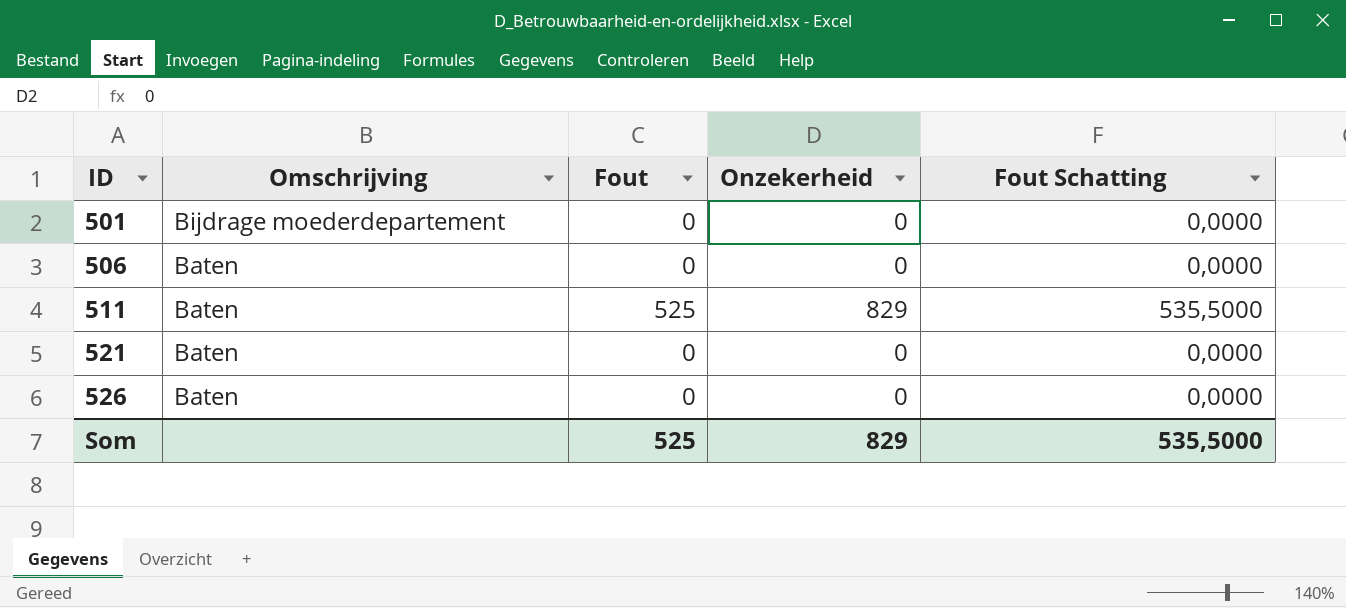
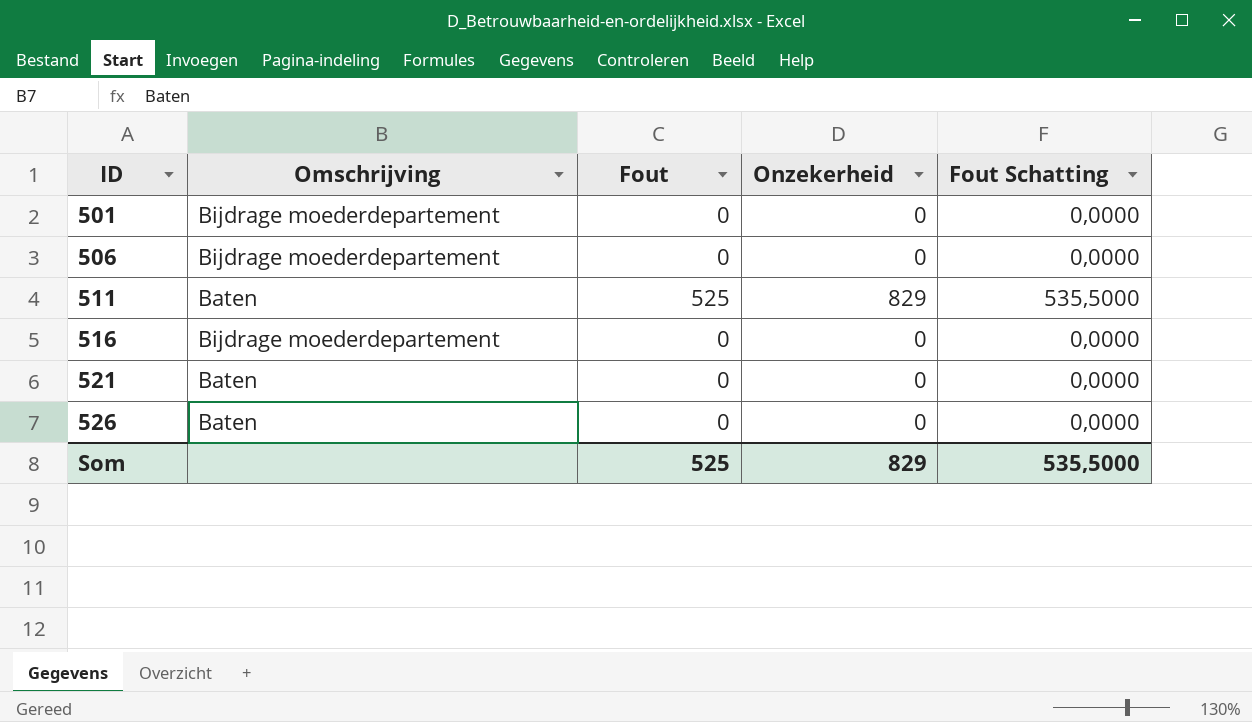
506 | Omschrijving: Baten -> Bijdrage moederdepartement
row 516: none -> Bijdrage moederdepartement | 0 | 0 | 0,0000

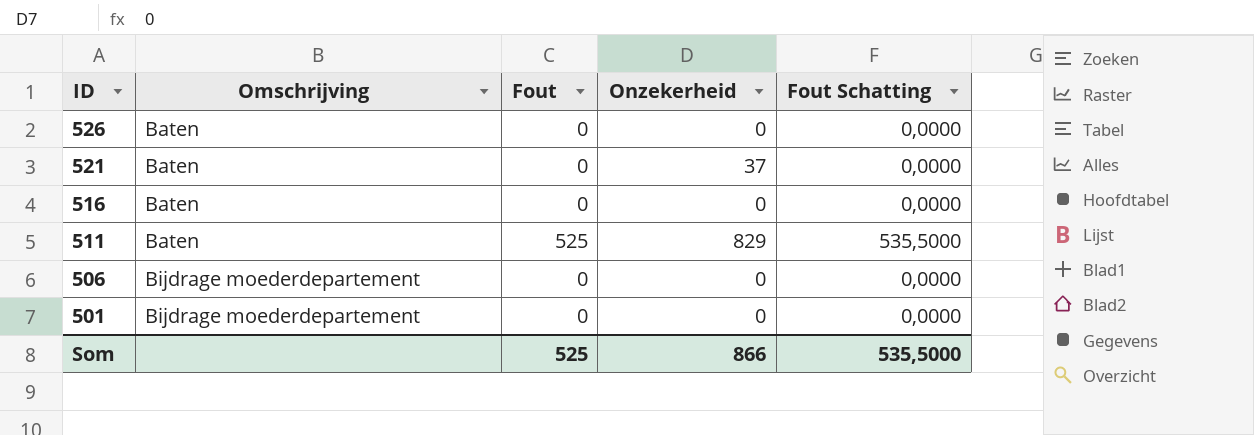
row order: ID ascending -> ID descending
521 | Onzekerheid: 0 -> 37
516 | Omschrijving: Bijdrage moederdepartement -> Baten
Som | Onzekerheid: 829 -> 866

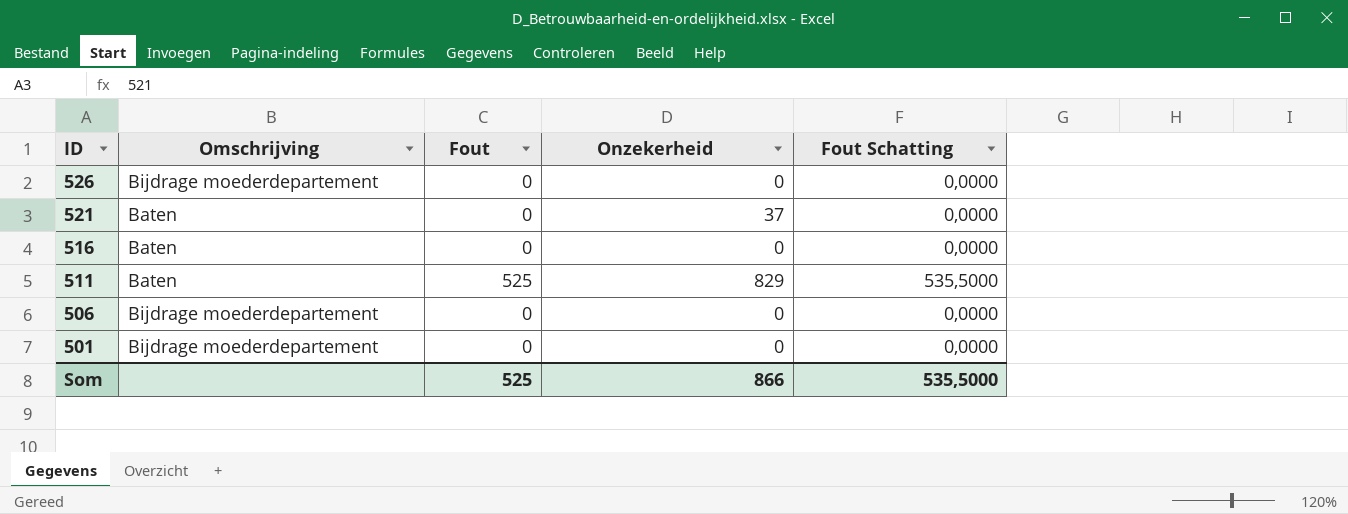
526 | Omschrijving: Baten -> Bijdrage moederdepartement

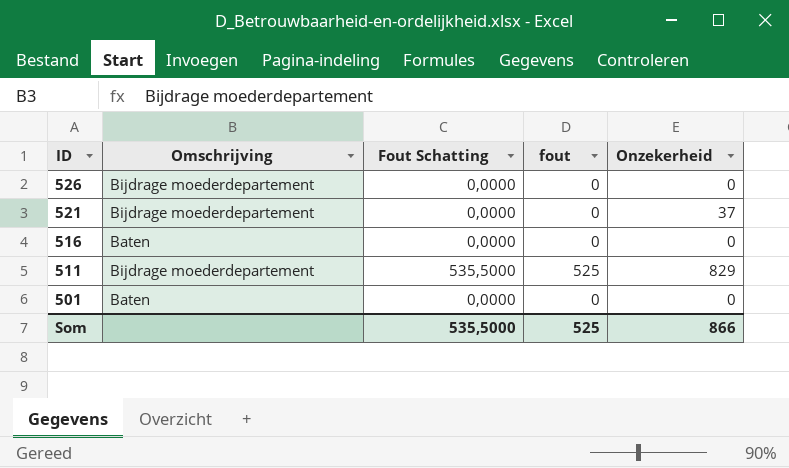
column Fout Schatting | position: 5 -> 3
column name: Fout -> fout
row 506: Bijdrage moederdepartement | 0 | 0 | 0,0000 -> none
521 | Omschrijving: Baten -> Bijdrage moederdepartement
511 | Omschrijving: Baten -> Bijdrage moederdepartement
501 | Omschrijving: Bijdrage moederdepartement -> Baten

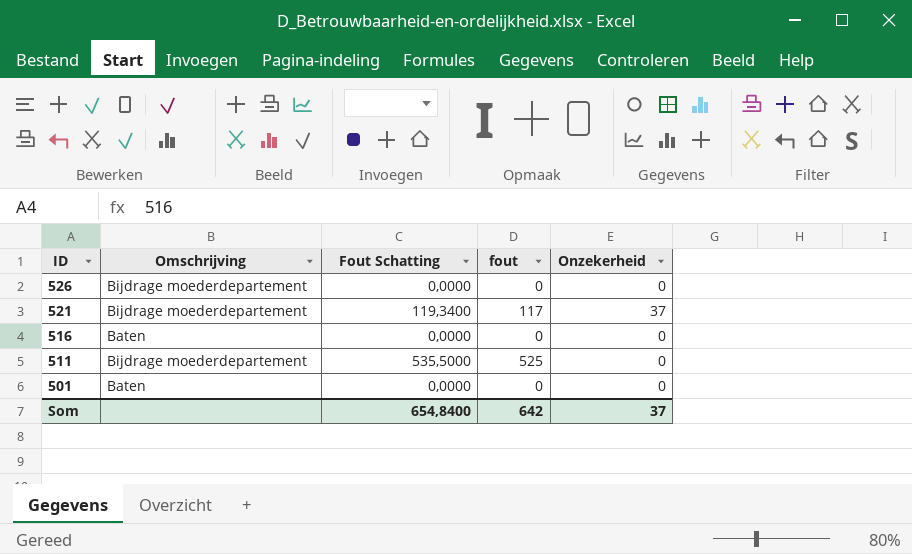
521 | Fout Schatting: 0,0000 -> 119,3400
521 | fout: 0 -> 117
511 | Onzekerheid: 829 -> 0
Som | Fout Schatting: 535,5000 -> 654,8400
Som | fout: 525 -> 642
Som | Onzekerheid: 866 -> 37

